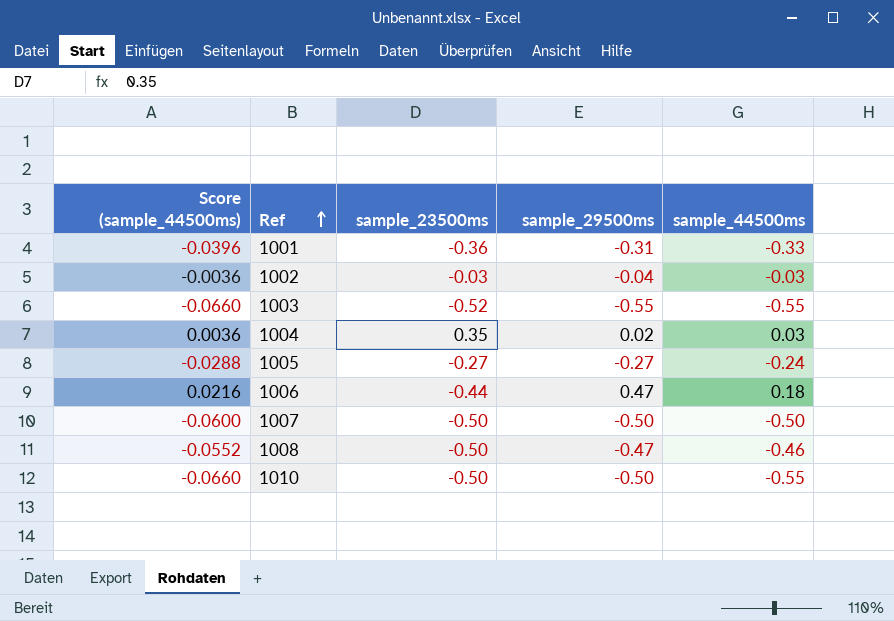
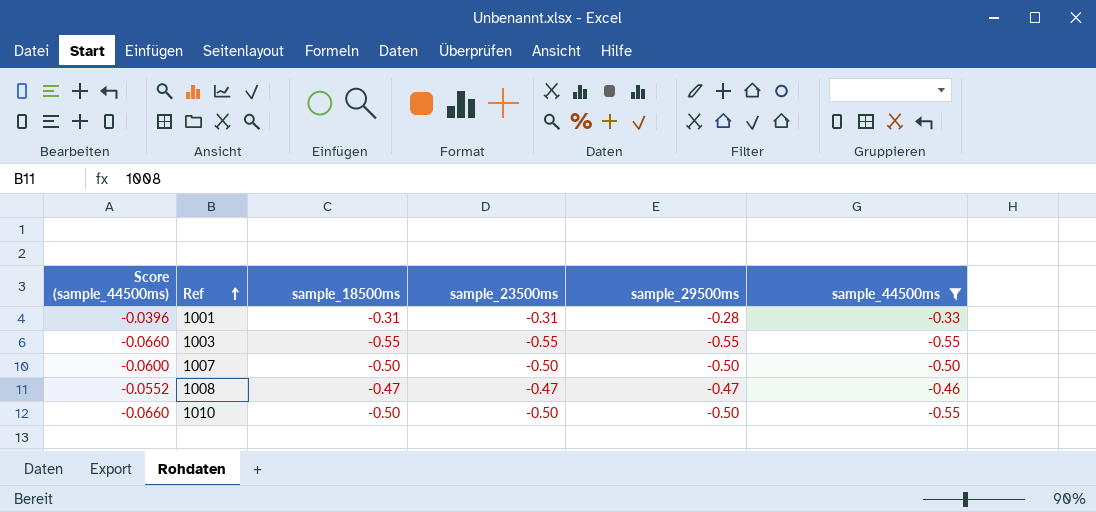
filter: none -> sample_44500ms <= -0.33
column sample_18500ms | position: none -> 3
1001 | sample_23500ms: -0.36 -> -0.31
1001 | sample_29500ms: -0.31 -> -0.28
1003 | sample_23500ms: -0.52 -> -0.55
1008 | sample_23500ms: -0.50 -> -0.47

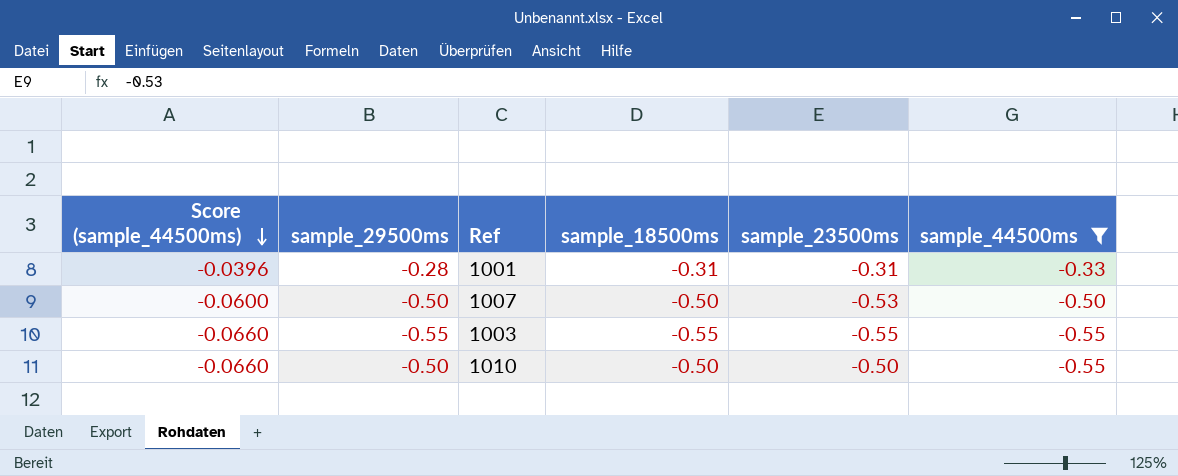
row order: Ref ascending -> Score (sample_44500ms) descending
column sample_29500ms | position: 5 -> 2
row 1008: -0.0552 | -0.47 | -0.47 | -0.47 | -0.46 -> none
1007 | sample_23500ms: -0.50 -> -0.53

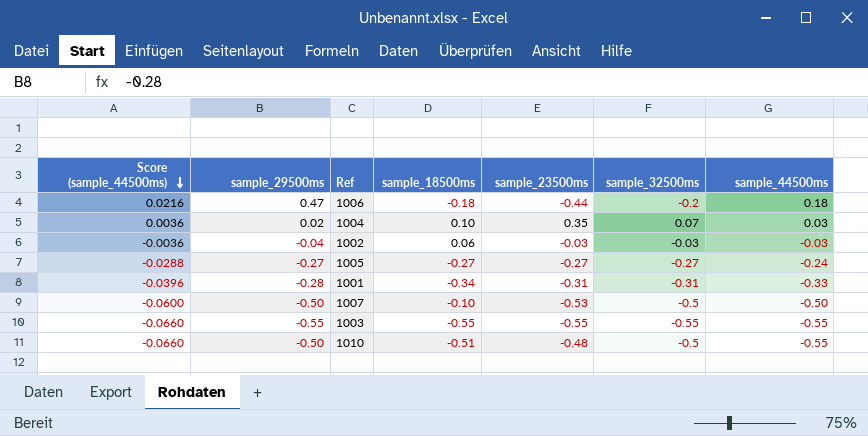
filter: sample_44500ms <= -0.33 -> none
column sample_32500ms | position: none -> 6
1001 | sample_18500ms: -0.31 -> -0.34
1007 | sample_18500ms: -0.50 -> -0.10
1010 | sample_18500ms: -0.50 -> -0.51
1010 | sample_23500ms: -0.50 -> -0.48

